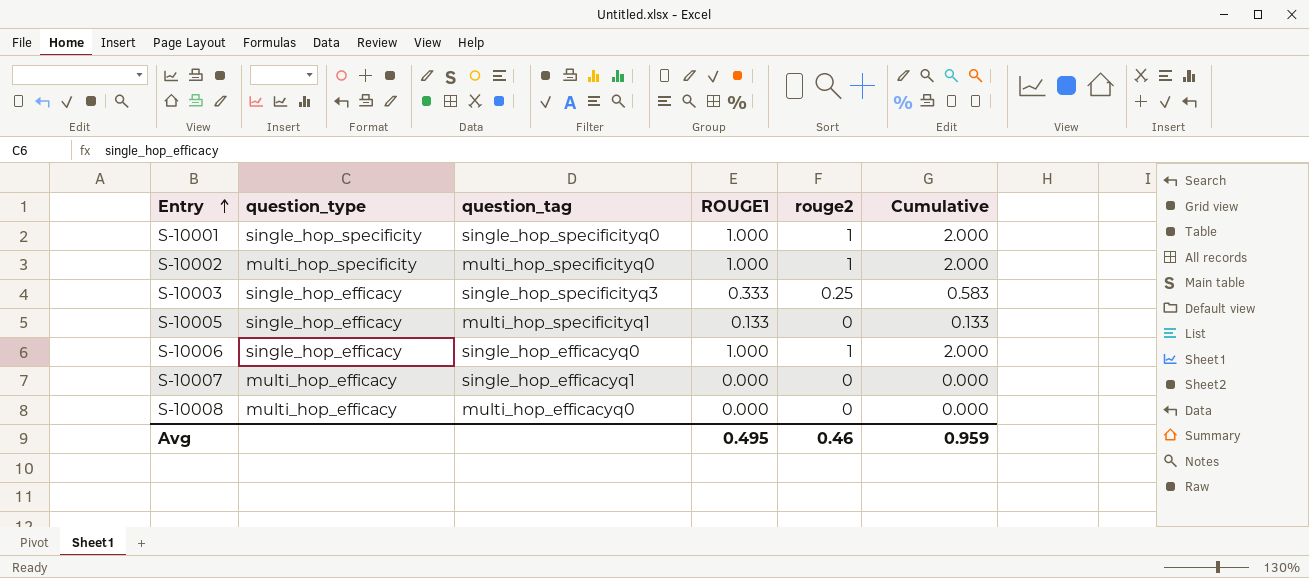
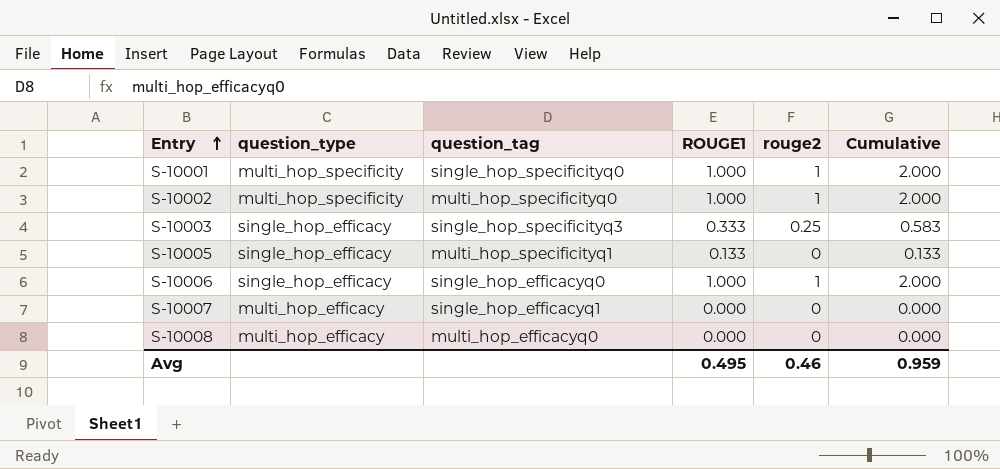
S-10001 | question_type: single_hop_specificity -> multi_hop_specificity

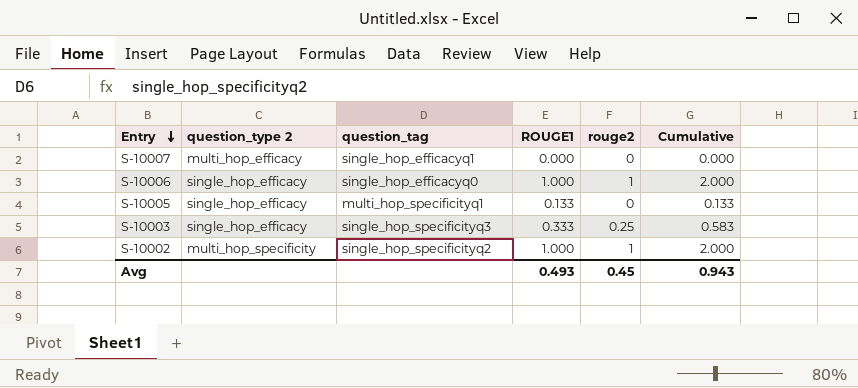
row order: Entry ascending -> Entry descending
column name: question_type -> question_type 2
row S-10001: multi_hop_specificity | single_hop_specificityq0 | 1.000 | 1 | 2.000 -> none
row S-10008: multi_hop_efficacy | multi_hop_efficacyq0 | 0.000 | 0 | 0.000 -> none
S-10002 | question_tag: multi_hop_specificityq0 -> single_hop_specificityq2
Avg | ROUGE1: 0.495 -> 0.493
Avg | rouge2: 0.46 -> 0.45
Avg | Cumulative: 0.959 -> 0.943

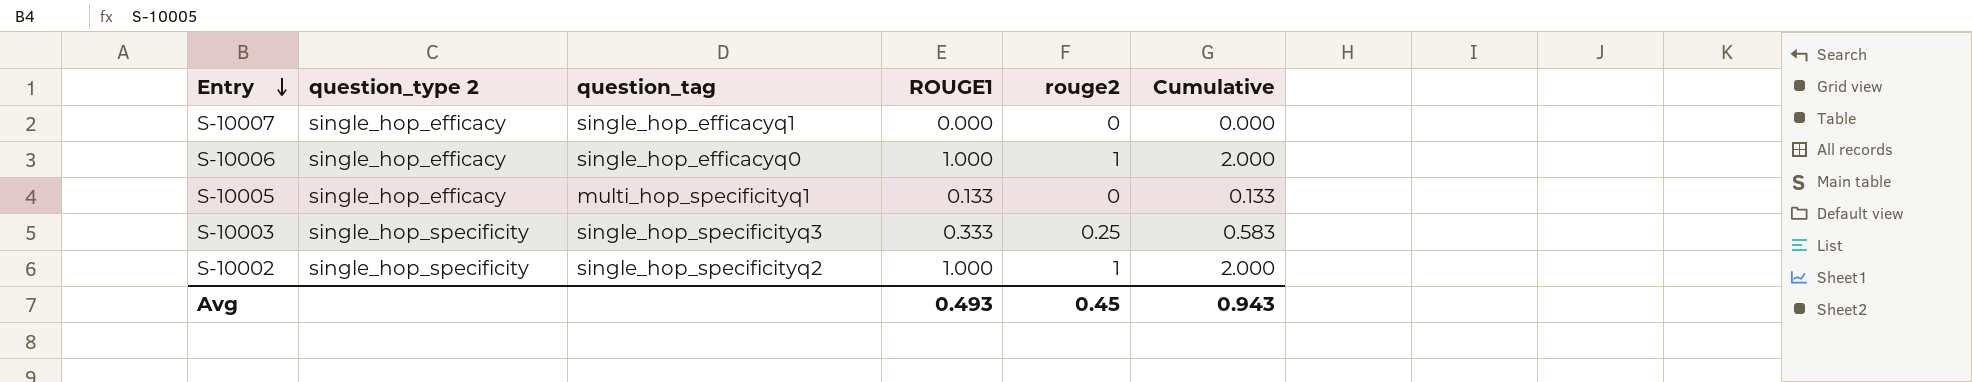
S-10007 | question_type 2: multi_hop_efficacy -> single_hop_efficacy
S-10003 | question_type 2: single_hop_efficacy -> single_hop_specificity
S-10002 | question_type 2: multi_hop_specificity -> single_hop_specificity

